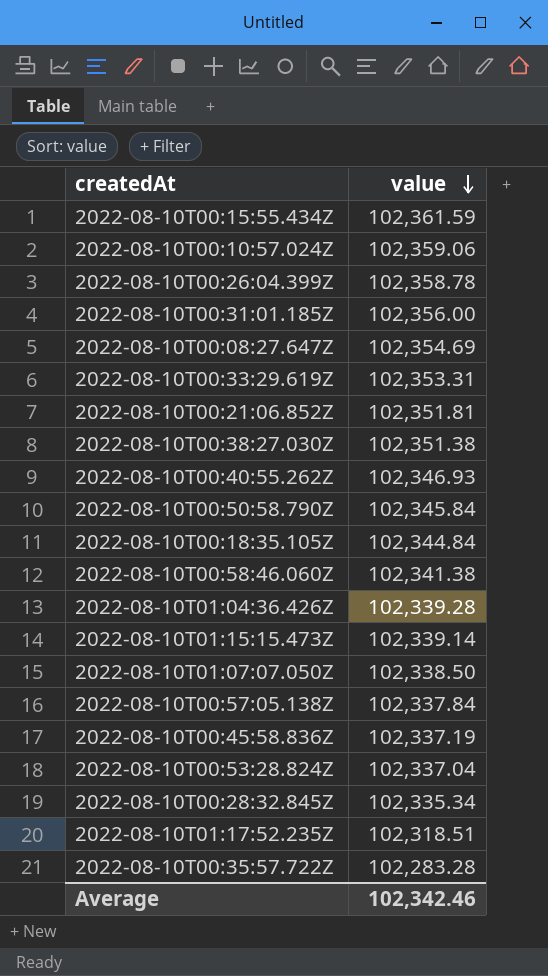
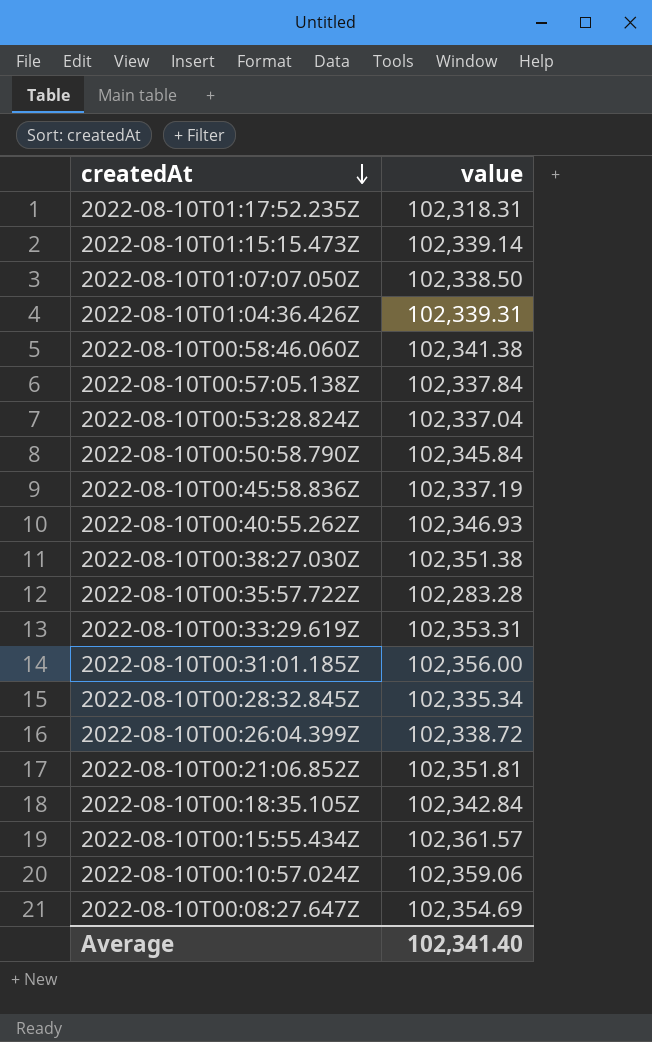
row order: value descending -> createdAt descending
2022-08-10T01:17:52.235Z | value: 102,318.51 -> 102,318.31
2022-08-10T01:04:36.426Z | value: 102,339.28 -> 102,339.31
2022-08-10T00:26:04.399Z | value: 102,358.78 -> 102,338.72
2022-08-10T00:18:35.105Z | value: 102,344.84 -> 102,342.84
2022-08-10T00:15:55.434Z | value: 102,361.59 -> 102,361.57
Average | value: 102,342.46 -> 102,341.40

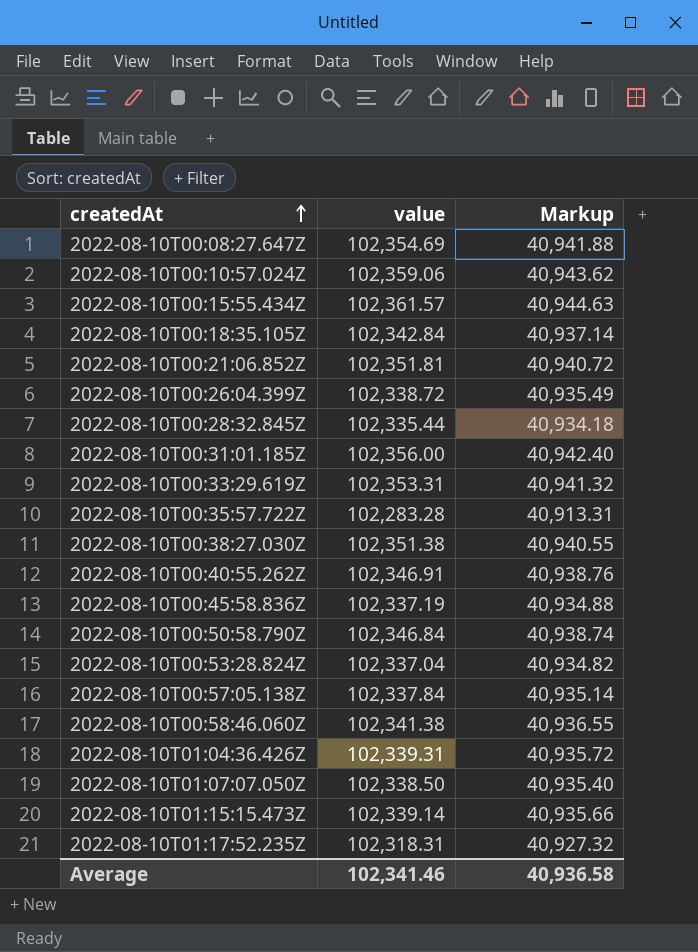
row order: createdAt descending -> createdAt ascending
column Markup | formula: none -> [value] * 0.4
2022-08-10T00:28:32.845Z | value: 102,335.34 -> 102,335.44
2022-08-10T00:40:55.262Z | value: 102,346.93 -> 102,346.91
2022-08-10T00:50:58.790Z | value: 102,345.84 -> 102,346.84
Average | value: 102,341.40 -> 102,341.46

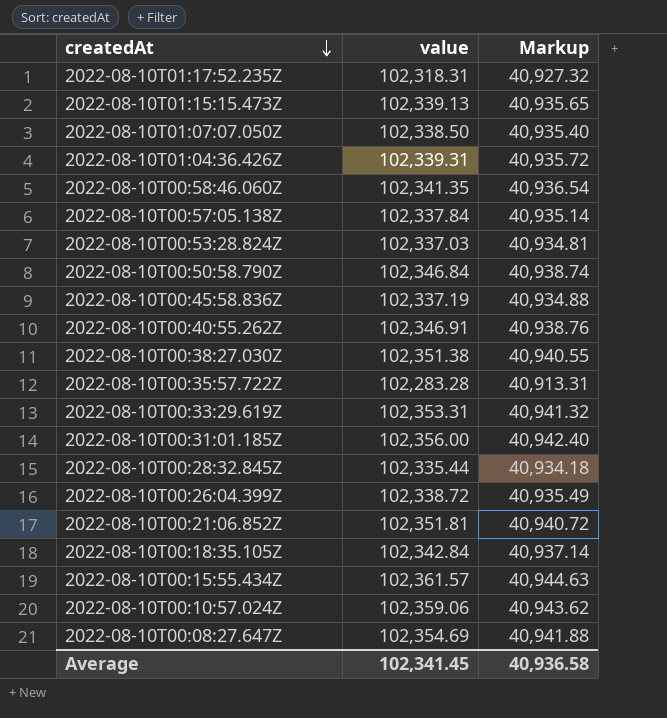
row order: createdAt ascending -> createdAt descending
2022-08-10T01:15:15.473Z | value: 102,339.14 -> 102,339.13
2022-08-10T01:15:15.473Z | Markup: 40,935.66 -> 40,935.65
2022-08-10T00:58:46.060Z | value: 102,341.38 -> 102,341.35
2022-08-10T00:58:46.060Z | Markup: 40,936.55 -> 40,936.54
2022-08-10T00:53:28.824Z | value: 102,337.04 -> 102,337.03
2022-08-10T00:53:28.824Z | Markup: 40,934.82 -> 40,934.81
Average | value: 102,341.46 -> 102,341.45

